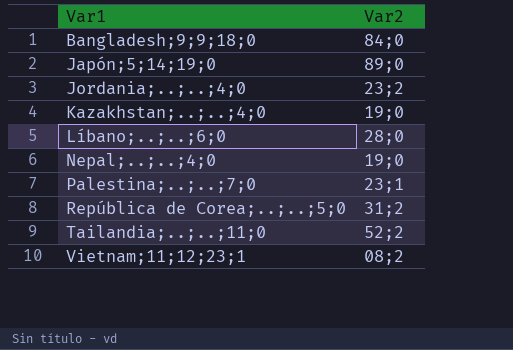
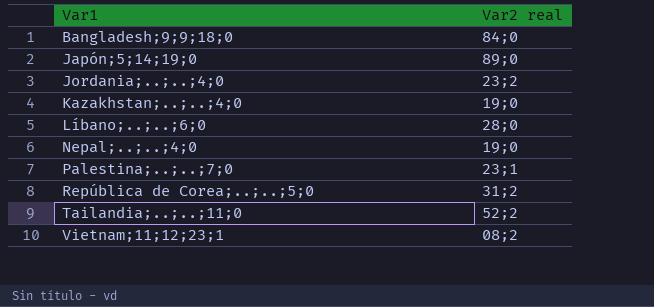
column name: Var2 -> Var2 real

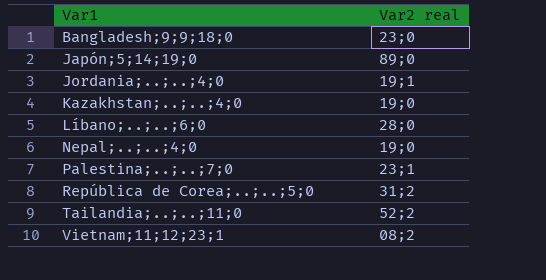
Bangladesh;9;9;18;0 | Var2 real: 84;0 -> 23;0
Jordania;..;..;4;0 | Var2 real: 23;2 -> 19;1

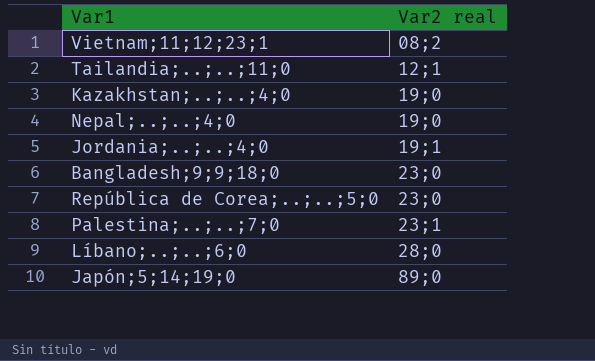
row order: Var1 ascending -> Var2 real ascending
Tailandia;..;..;11;0 | Var2 real: 52;2 -> 12;1
República de Corea;..;..;5;0 | Var2 real: 31;2 -> 23;0

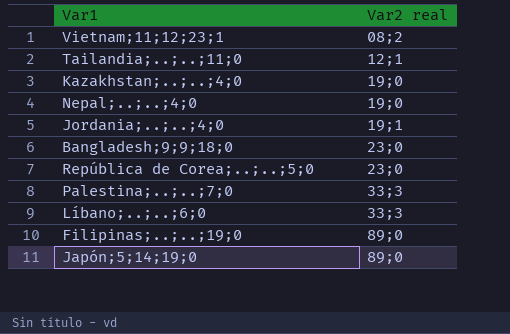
Palestina;..;..;7;0 | Var2 real: 23;1 -> 33;3
Líbano;..;..;6;0 | Var2 real: 28;0 -> 33;3
row Filipinas;..;..;19;0: none -> 89;0

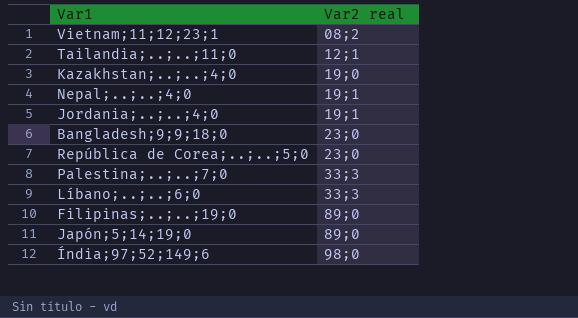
Nepal;..;..;4;0 | Var2 real: 19;0 -> 19;1
row Índia;97;52;149;6: none -> 98;0

